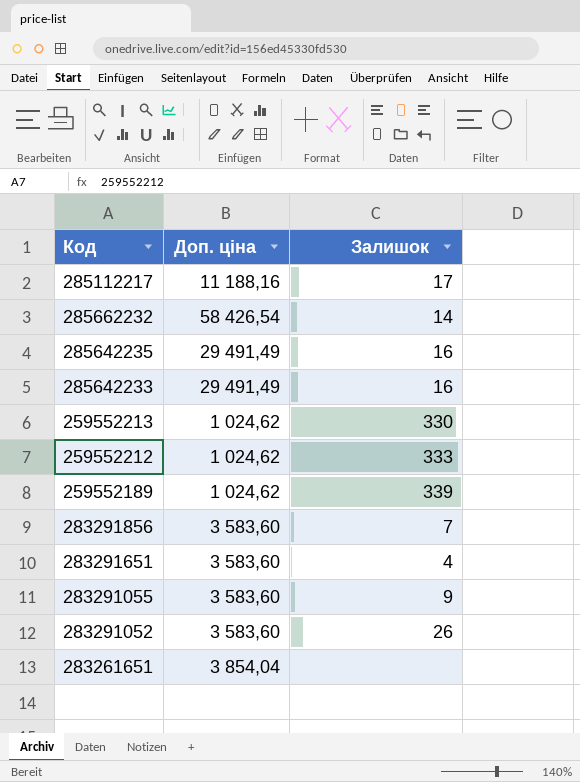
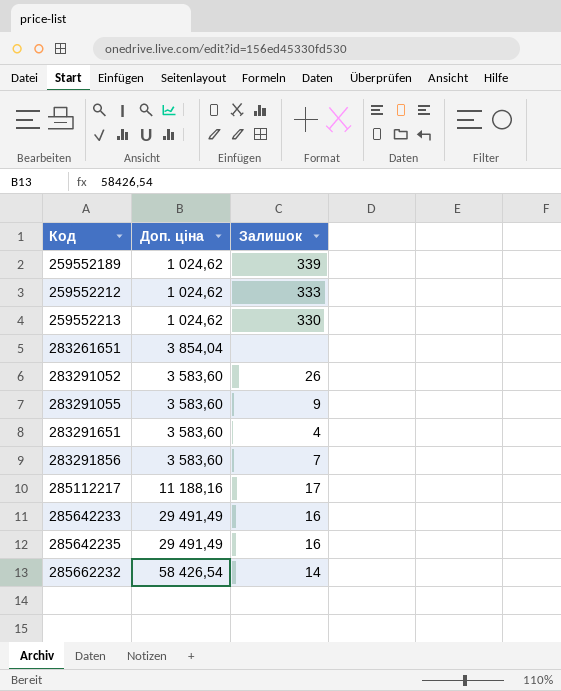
row order: none -> Код ascending

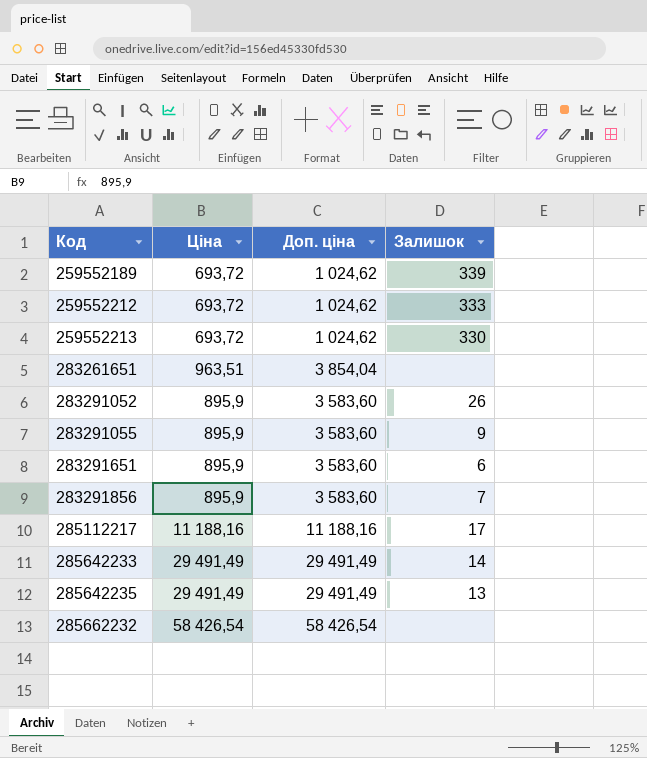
column Ціна | position: none -> 2
283291651 | Залишок: 4 -> 6
285642233 | Залишок: 16 -> 14
285642235 | Залишок: 16 -> 13
285662232 | Залишок: 14 -> none

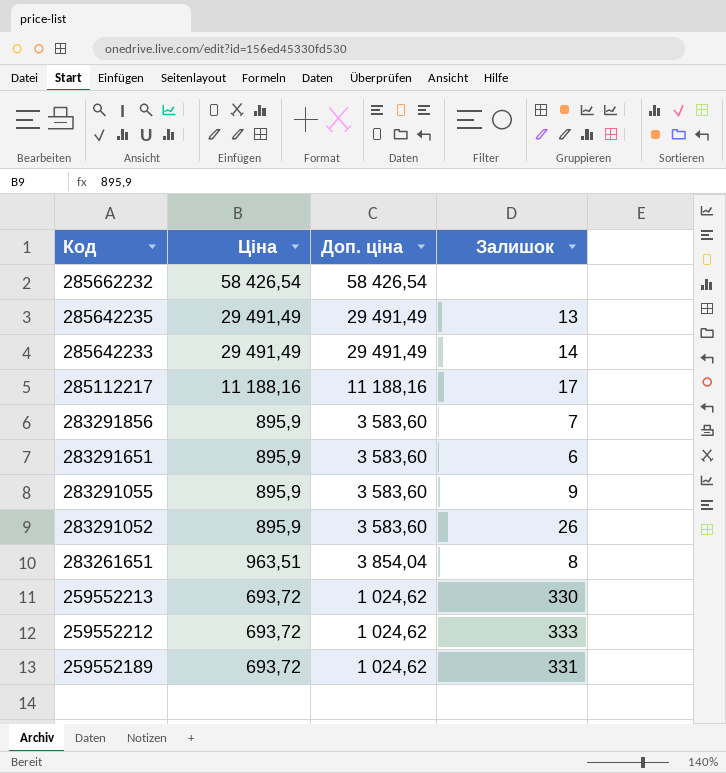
row order: Код ascending -> Код descending
283261651 | Залишок: none -> 8
259552189 | Залишок: 339 -> 331

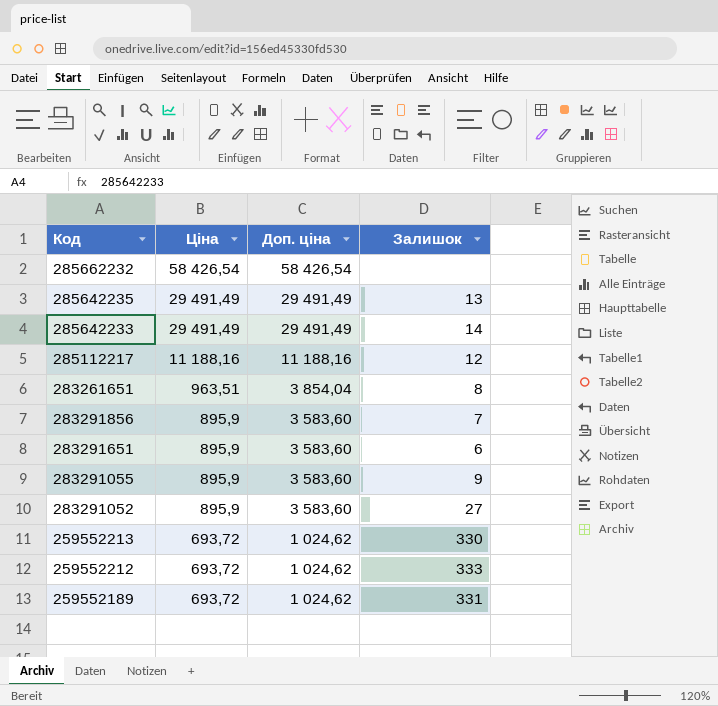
row order: Код descending -> Ціна descending
285112217 | Залишок: 17 -> 12
283291052 | Залишок: 26 -> 27

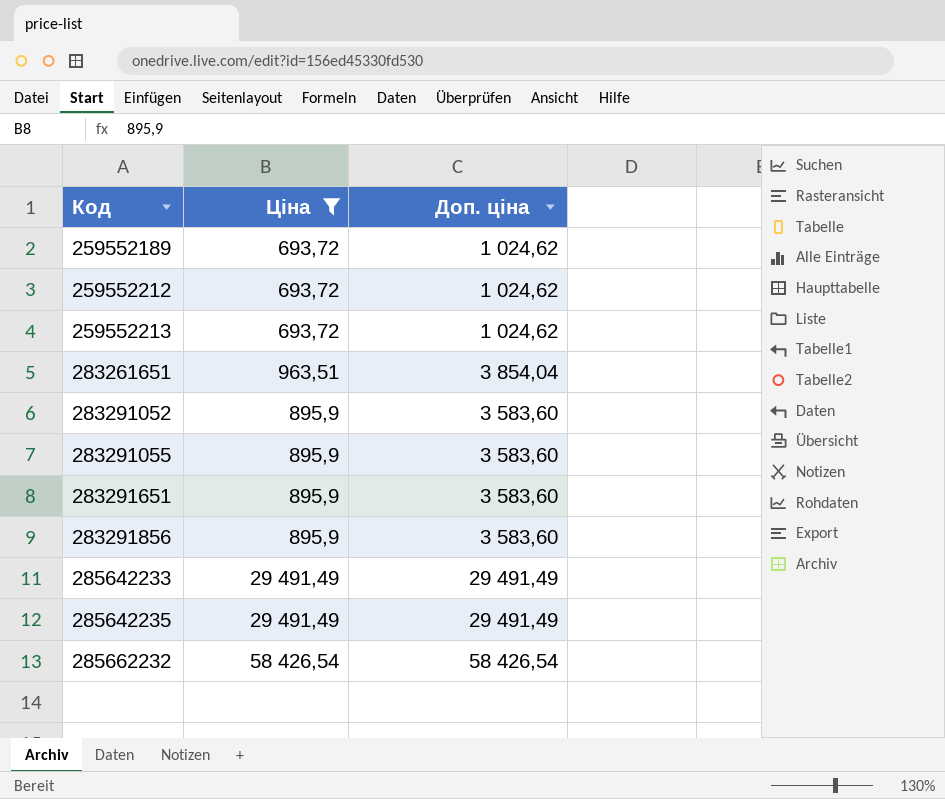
filter: none -> Ціна != 11 188,16
row order: Ціна descending -> Код ascending
column Залишок | position: 4 -> none

